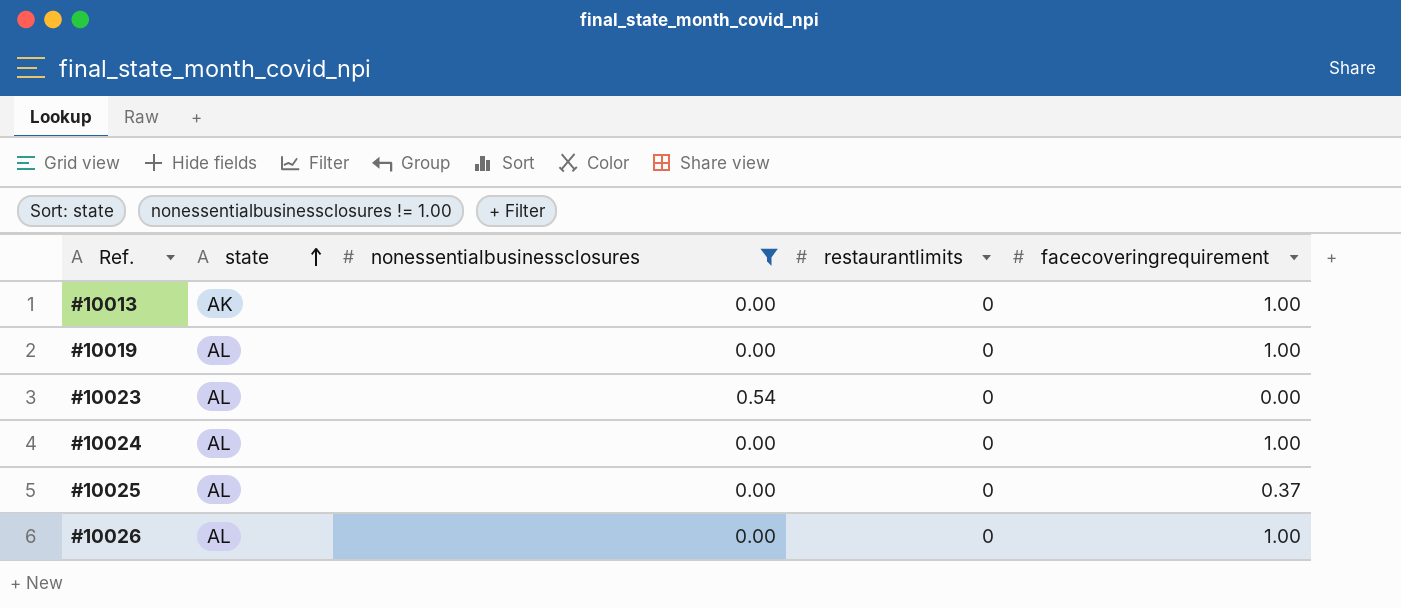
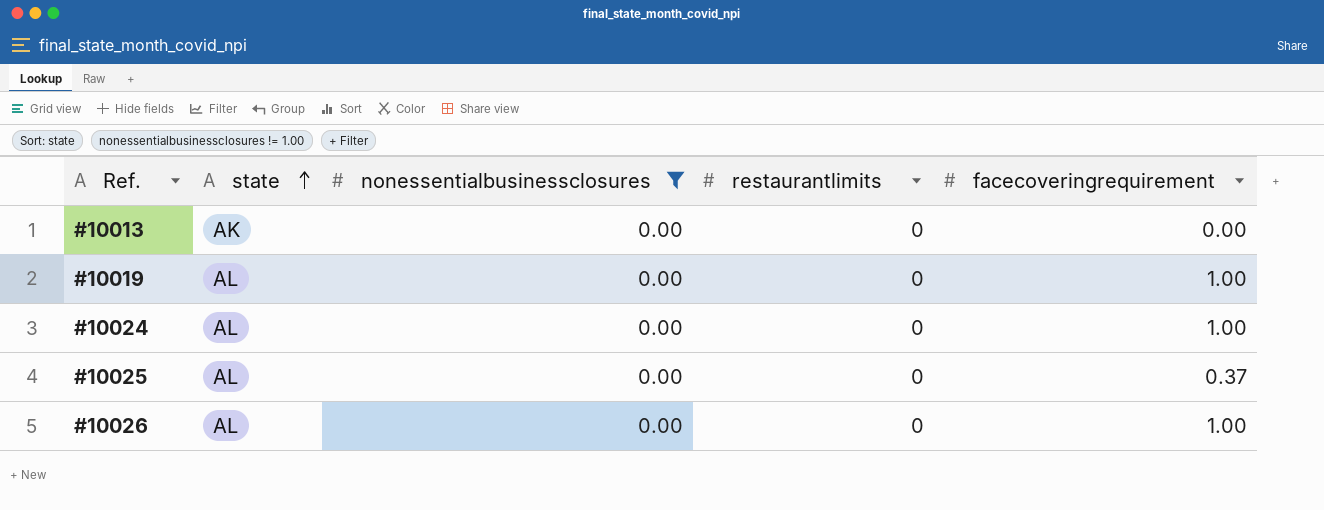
row #10023: AL | 0.54 | 0 | 0.00 -> none
#10013 | facecoveringrequirement: 1.00 -> 0.00

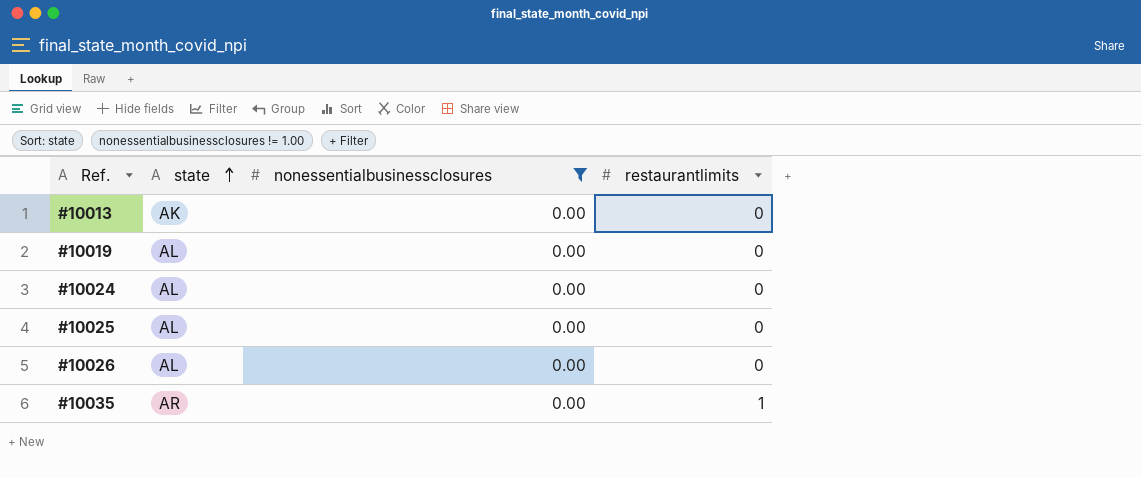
column facecoveringrequirement | position: 5 -> none
row #10035: none -> AR | 0.00 | 1

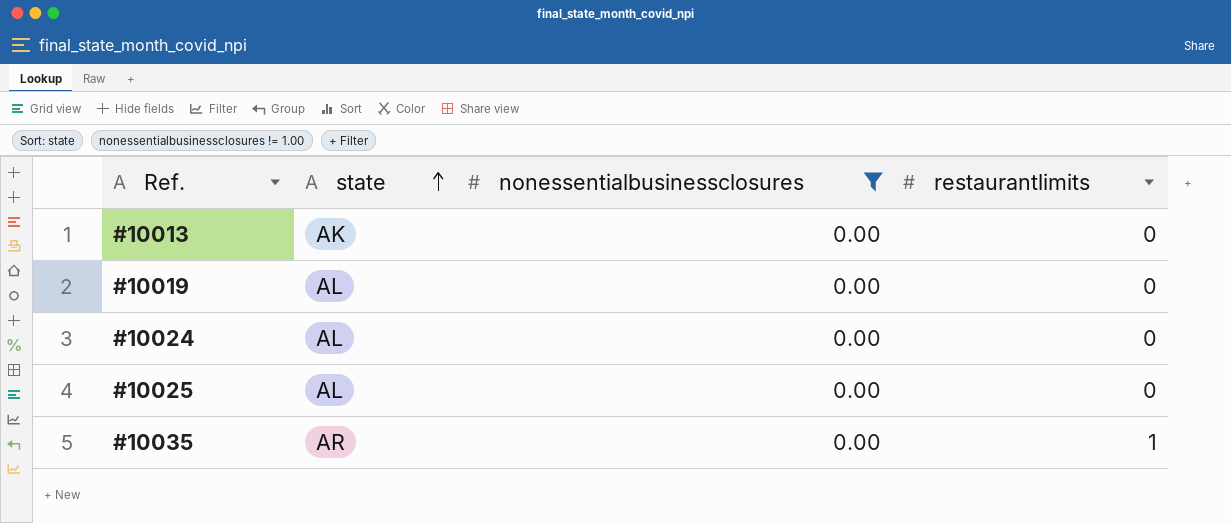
row #10026: AL | 0.00 | 0 -> none

